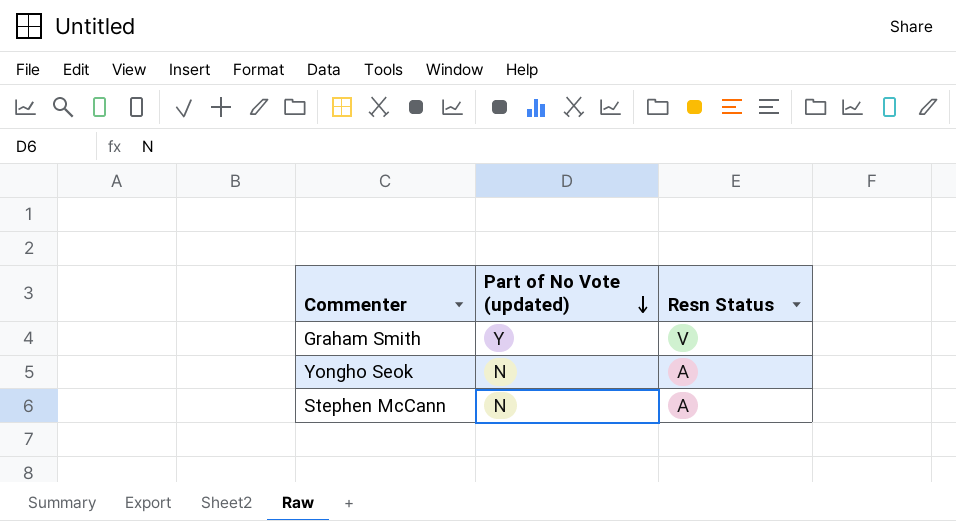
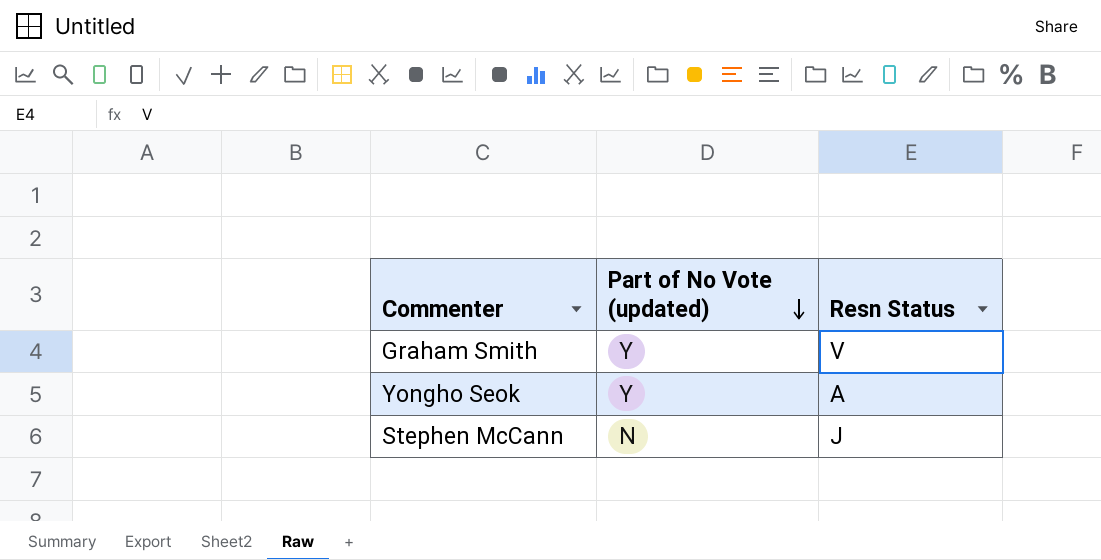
Yongho Seok | Part of No Vote (updated): N -> Y
Stephen McCann | Resn Status: A -> J

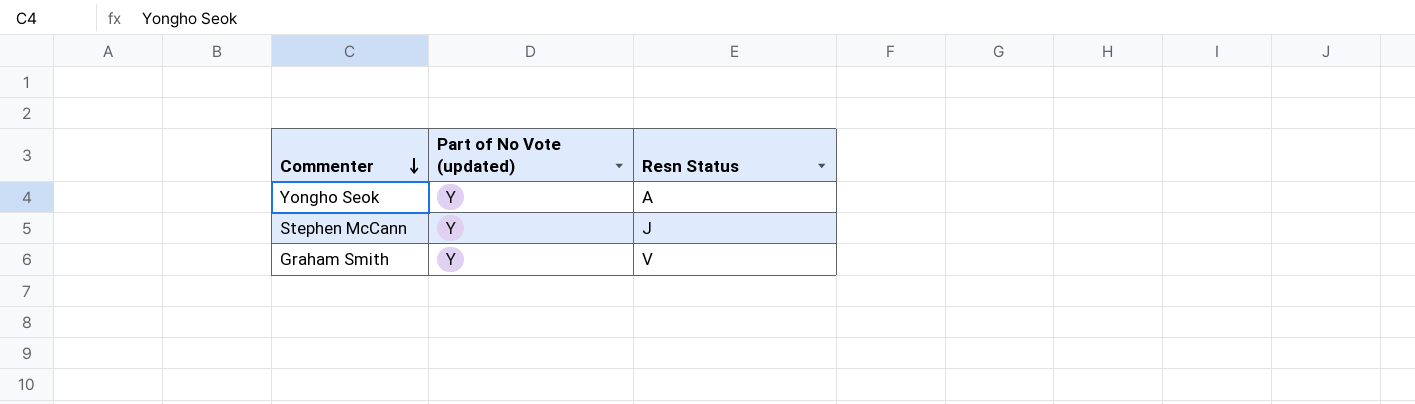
row order: Part of No Vote (updated) descending -> Commenter descending
Stephen McCann | Part of No Vote (updated): N -> Y

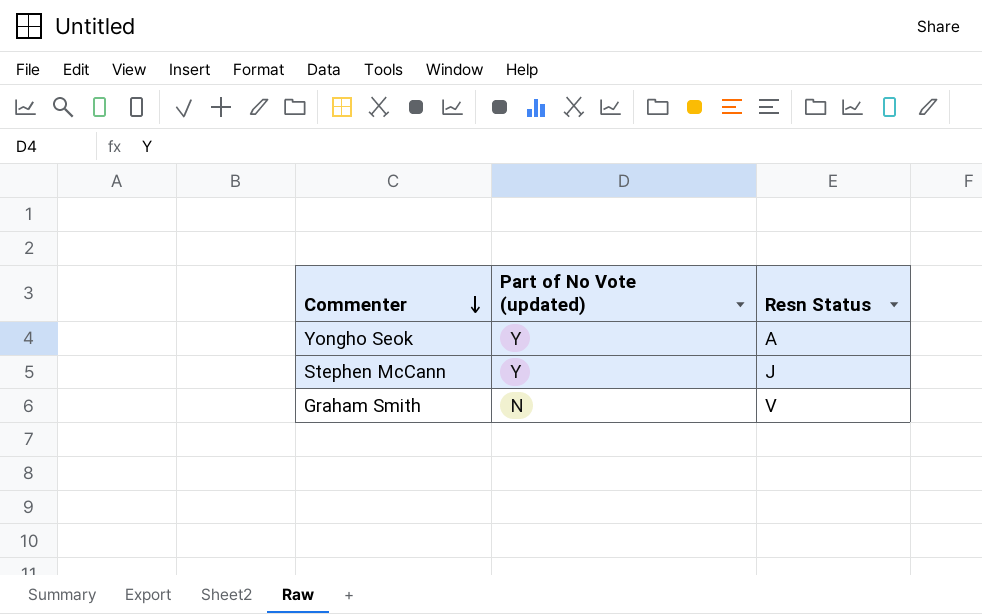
Graham Smith | Part of No Vote (updated): Y -> N

